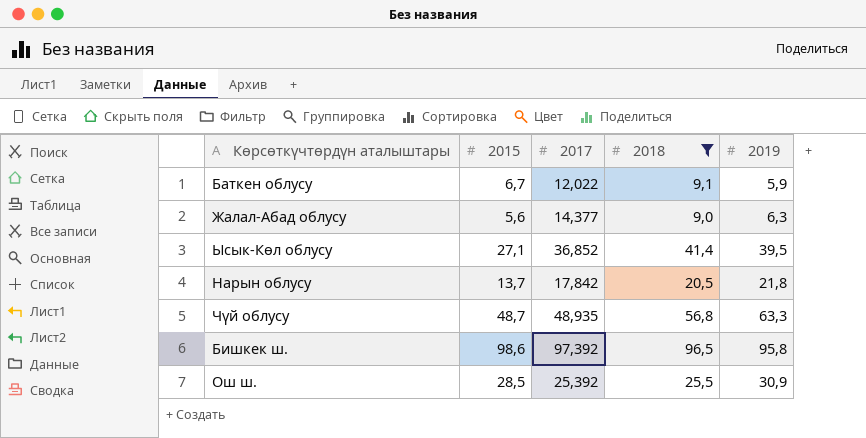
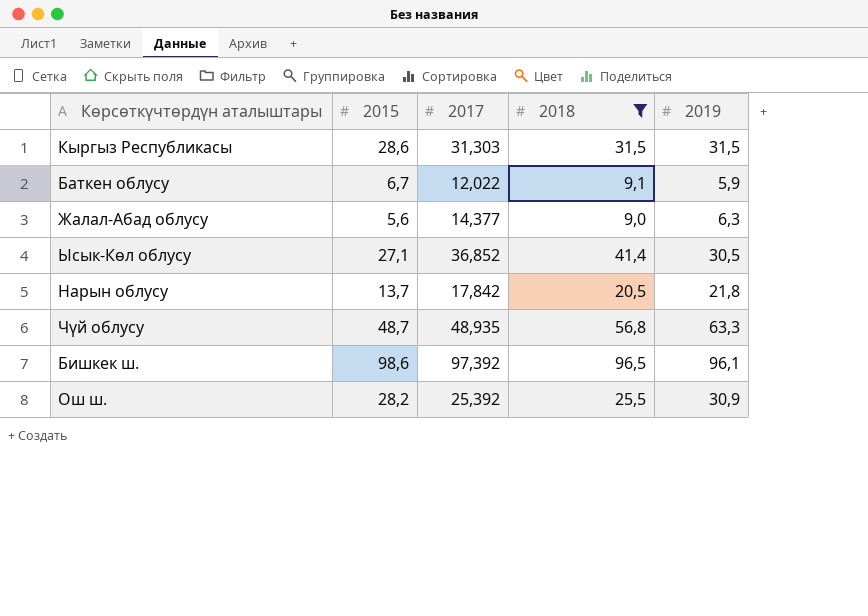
row Кыргыз Республикасы: none -> 28,6 | 31,303 | 31,5 | 31,5
Ысык-Көл облусу | 2019: 39,5 -> 30,5
Бишкек ш. | 2019: 95,8 -> 96,1
Ош ш. | 2015: 28,5 -> 28,2

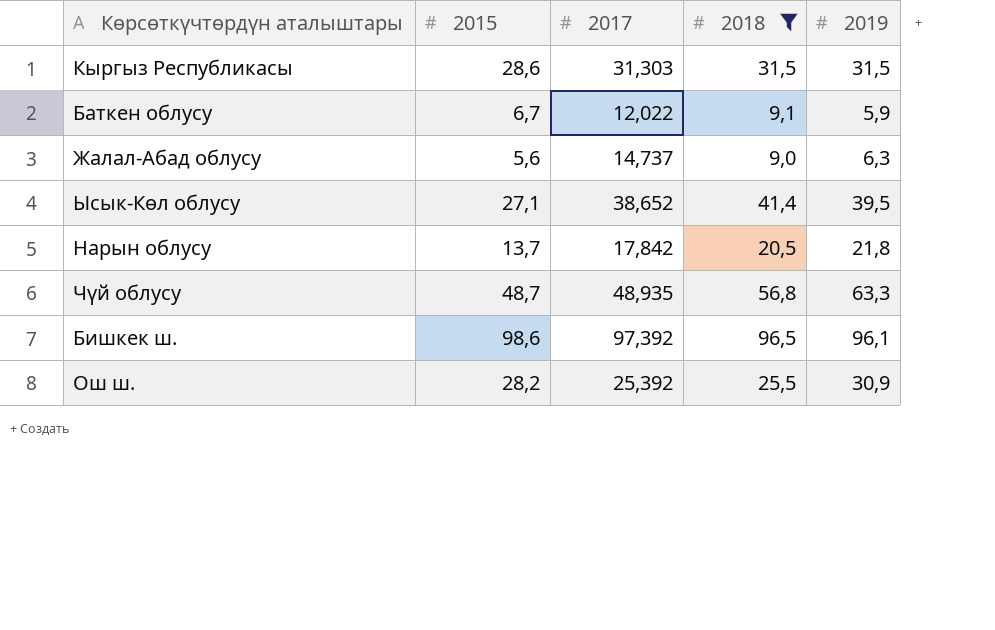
Жалал-Абад облусу | 2017: 14,377 -> 14,737
Ысык-Көл облусу | 2017: 36,852 -> 38,652
Ысык-Көл облусу | 2019: 30,5 -> 39,5

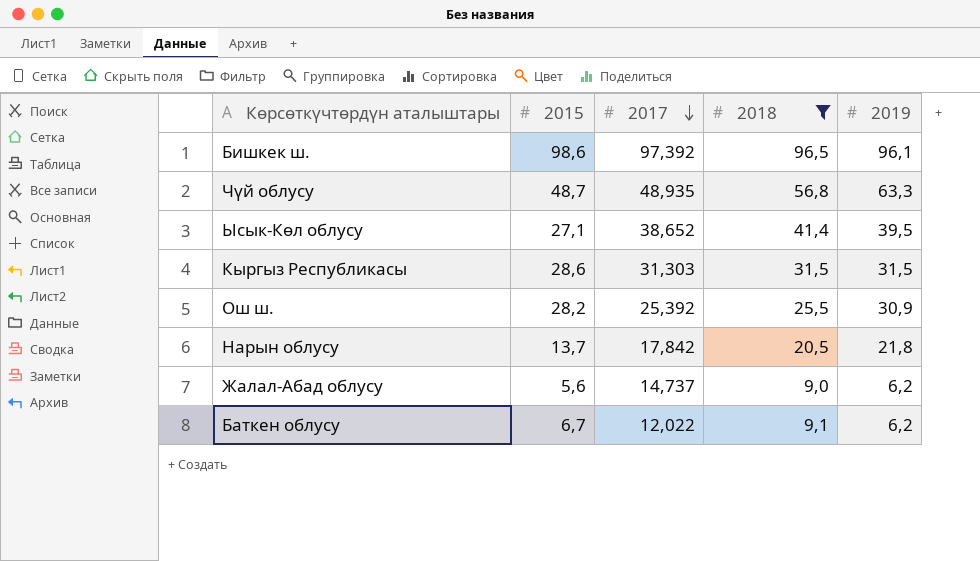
row order: none -> 2017 descending
Жалал-Абад облусу | 2019: 6,3 -> 6,2
Баткен облусу | 2019: 5,9 -> 6,2

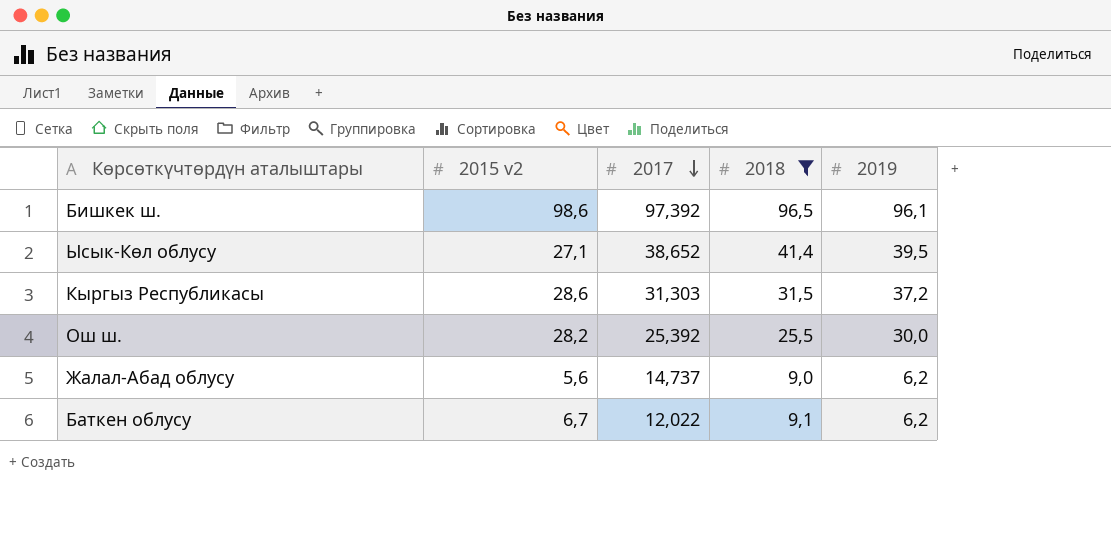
column name: 2015 -> 2015 v2
row Чүй облусу: 48,7 | 48,935 | 56,8 | 63,3 -> none
row Нарын облусу: 13,7 | 17,842 | 20,5 | 21,8 -> none
Кыргыз Республикасы | 2019: 31,5 -> 37,2
Ош ш. | 2019: 30,9 -> 30,0

